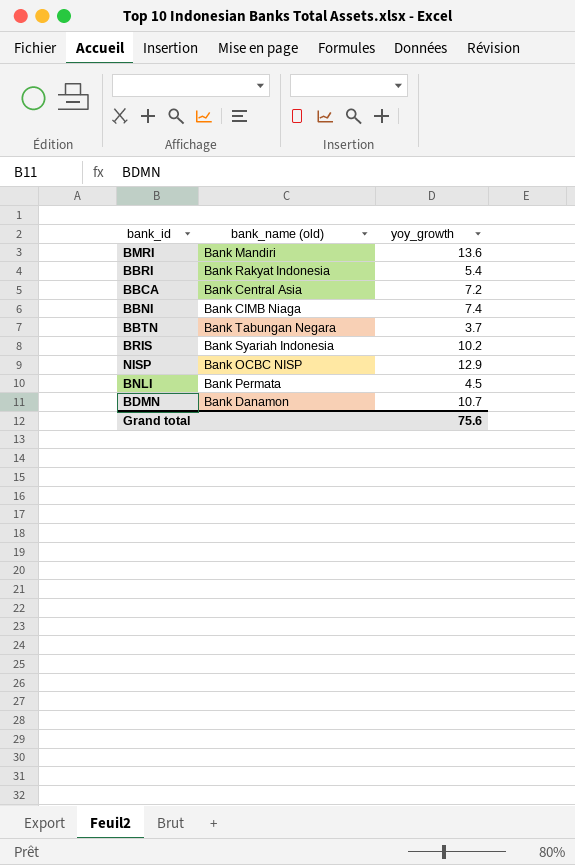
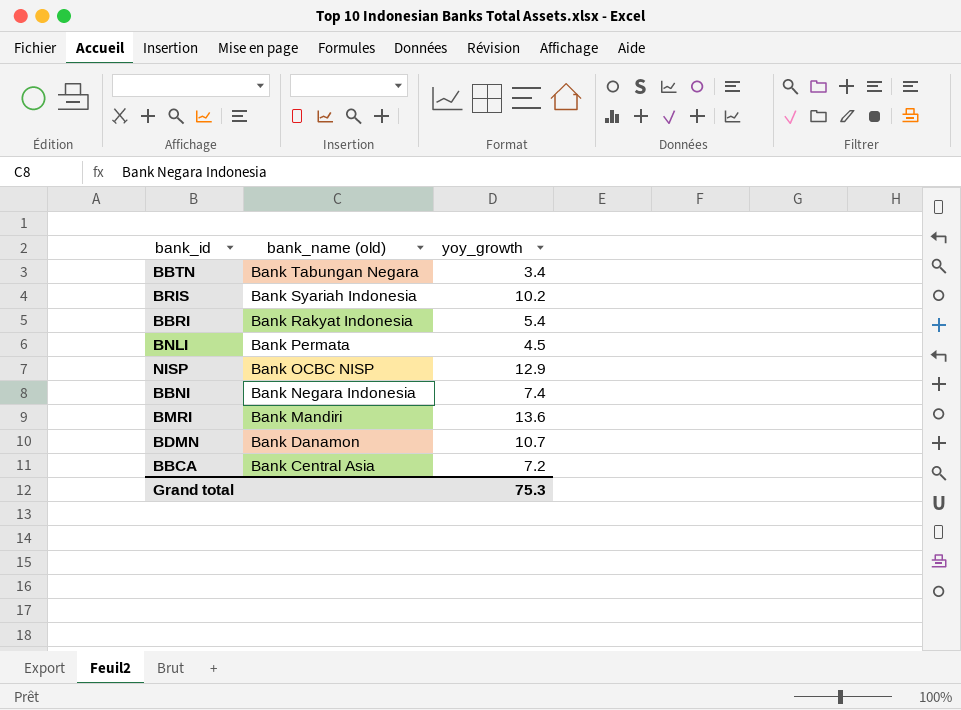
row order: none -> bank_name (old) descending
BBTN | yoy_growth: 3.7 -> 3.4
BBNI | bank_name (old): Bank CIMB Niaga -> Bank Negara Indonesia
Grand total | yoy_growth: 75.6 -> 75.3

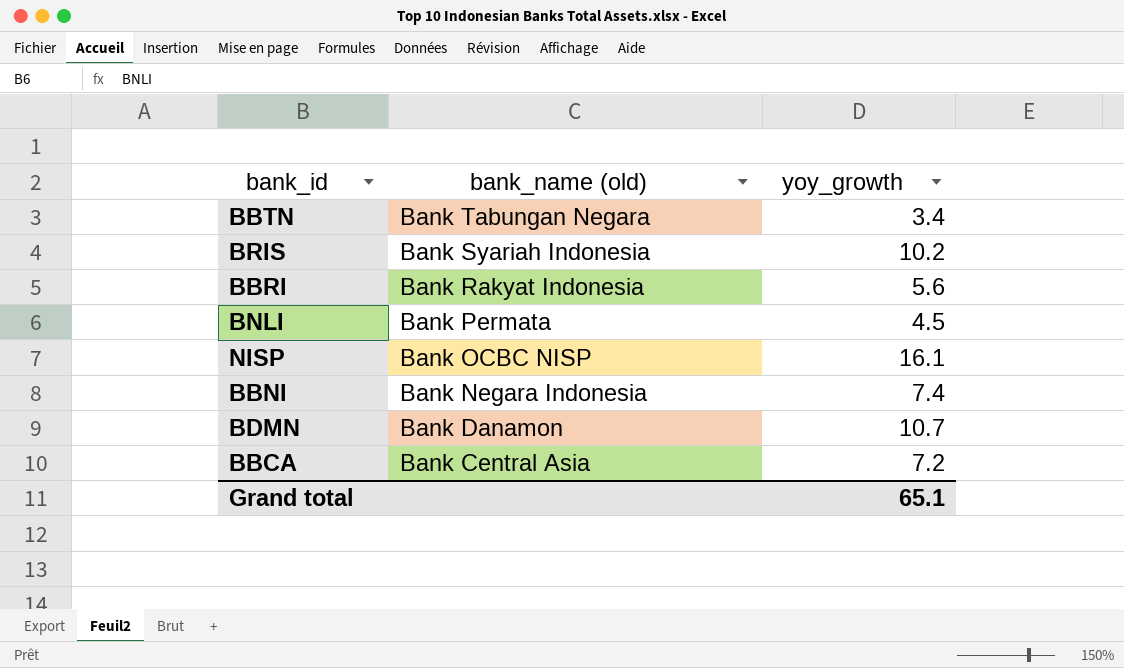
row BMRI: Bank Mandiri | 13.6 -> none
BBRI | yoy_growth: 5.4 -> 5.6
NISP | yoy_growth: 12.9 -> 16.1
Grand total | yoy_growth: 75.3 -> 65.1

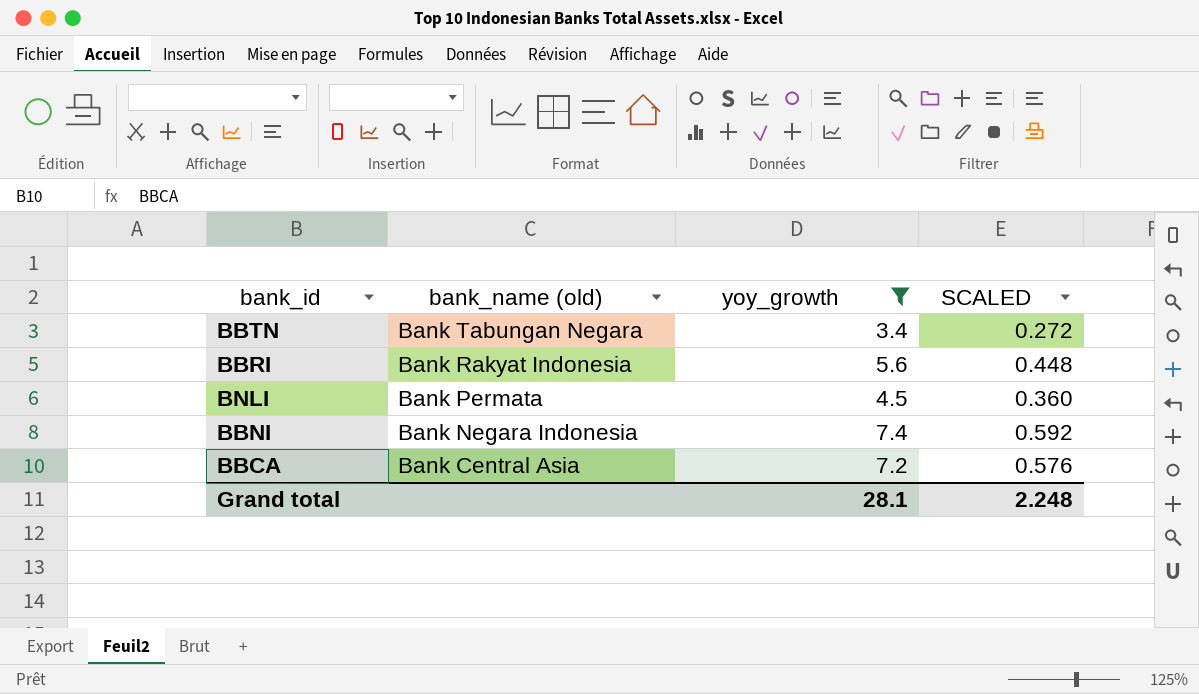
filter: none -> yoy_growth <= 7.4
column SCALED | formula: none -> [yoy_growth] * 0.08
Grand total | yoy_growth: 65.1 -> 28.1

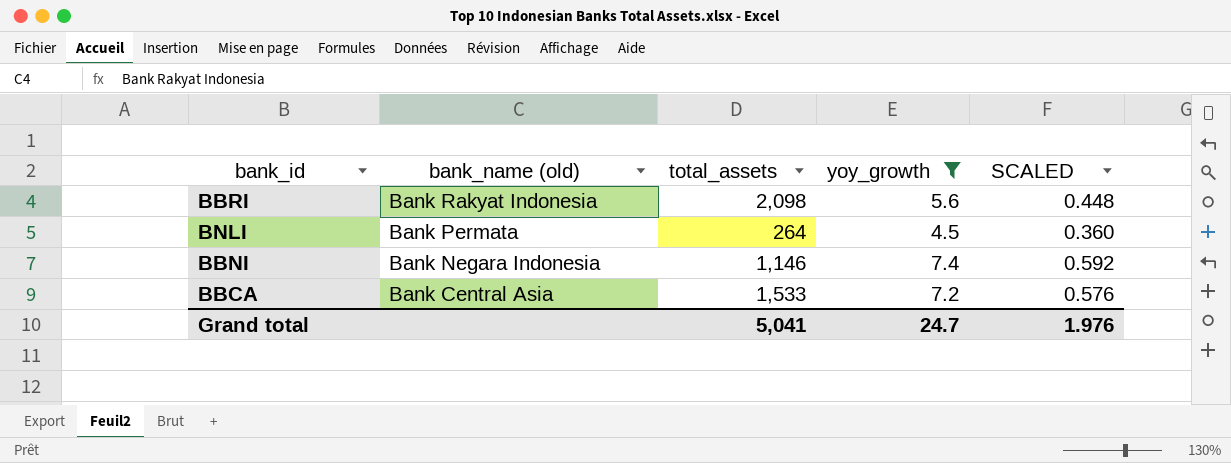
column total_assets | position: none -> 3
row BBTN: Bank Tabungan Negara | 3.4 | 0.272 -> none
Grand total | yoy_growth: 28.1 -> 24.7
Grand total | SCALED: 2.248 -> 1.976

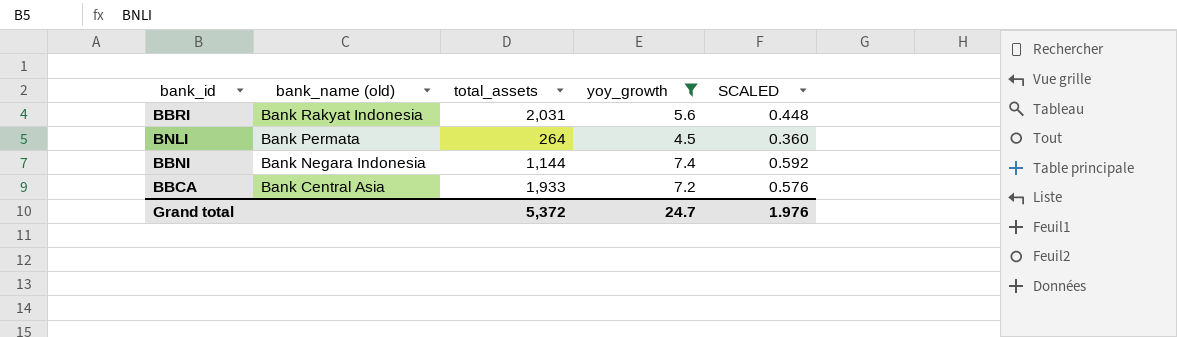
BBRI | total_assets: 2,098 -> 2,031
BBNI | total_assets: 1,146 -> 1,144
BBCA | total_assets: 1,533 -> 1,933
Grand total | total_assets: 5,041 -> 5,372

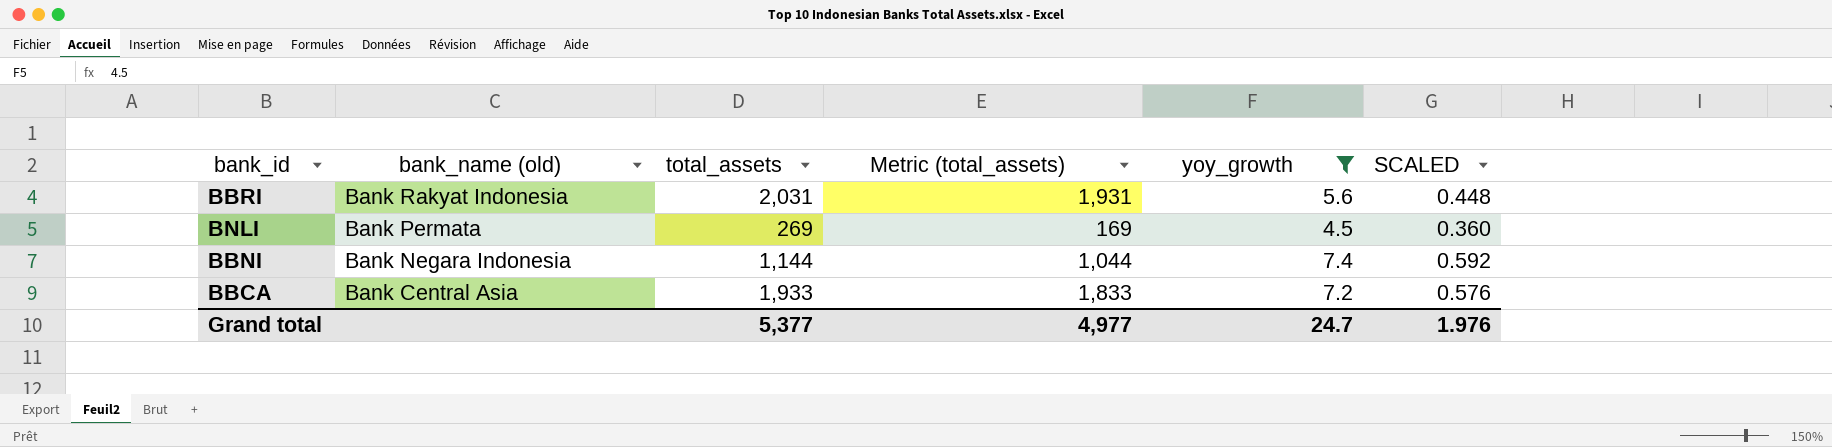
column Metric (total_assets) | formula: none -> [total_assets] - 100
BNLI | total_assets: 264 -> 269
Grand total | total_assets: 5,372 -> 5,377

